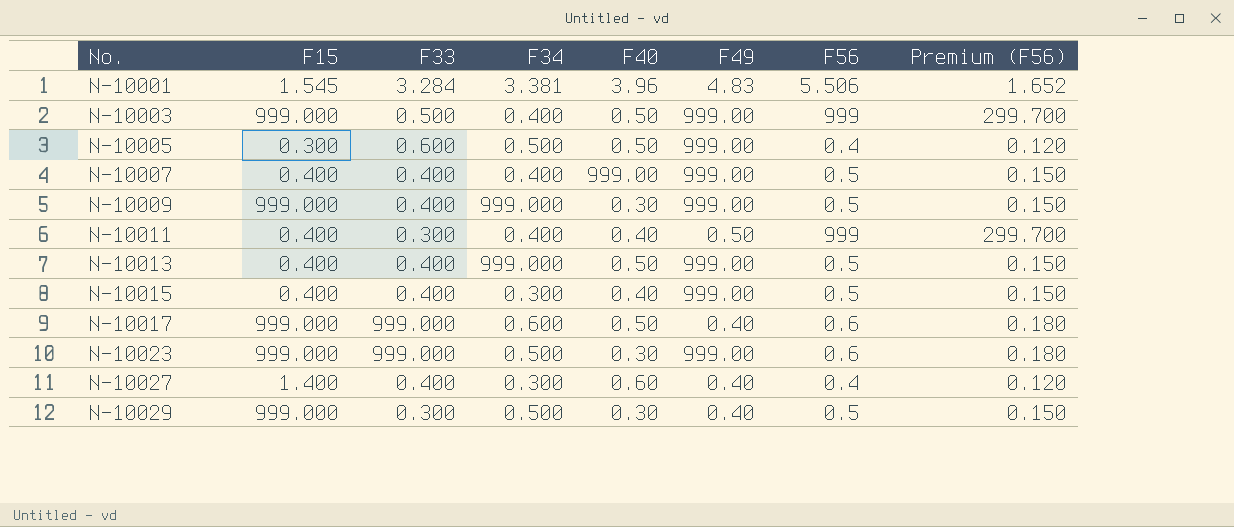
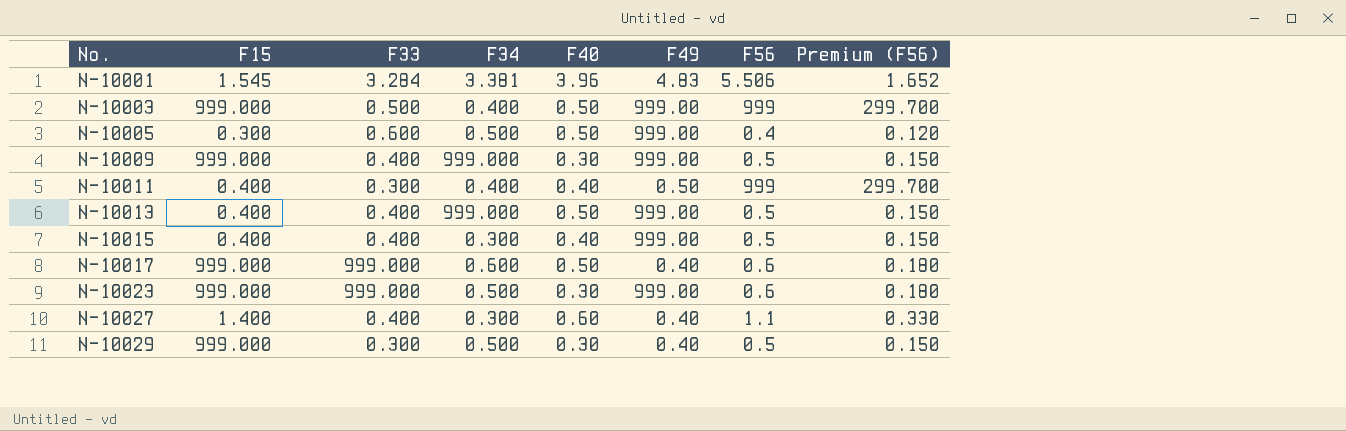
row N-10007: 0.400 | 0.400 | 0.400 | 999.00 | 999.00 | 0.5 | 0.150 -> none
N-10027 | F56: 0.4 -> 1.1
N-10027 | Premium (F56): 0.120 -> 0.330

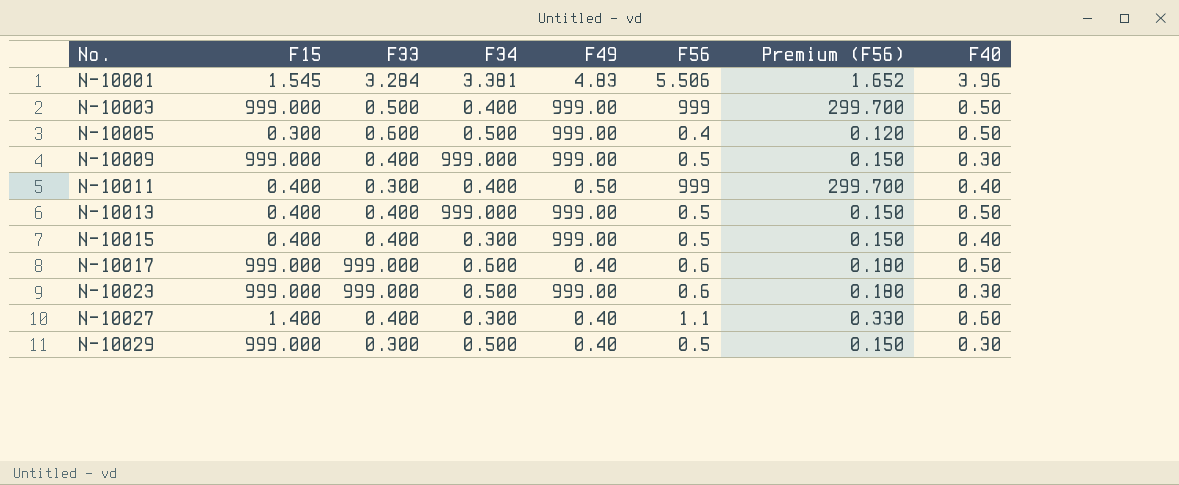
column F40 | position: 5 -> 8

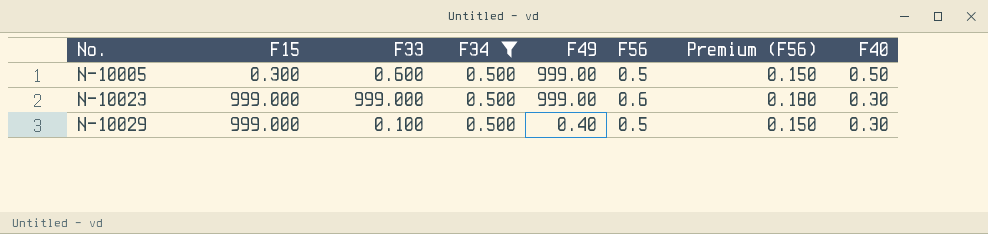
filter: none -> F34 = 0.500
N-10005 | F56: 0.4 -> 0.5
N-10005 | Premium (F56): 0.120 -> 0.150
N-10029 | F33: 0.300 -> 0.100

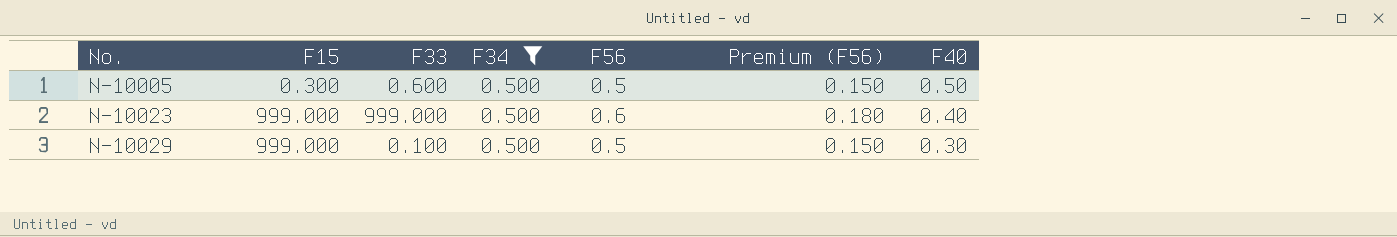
column F49 | position: 5 -> none
N-10023 | F40: 0.30 -> 0.40

